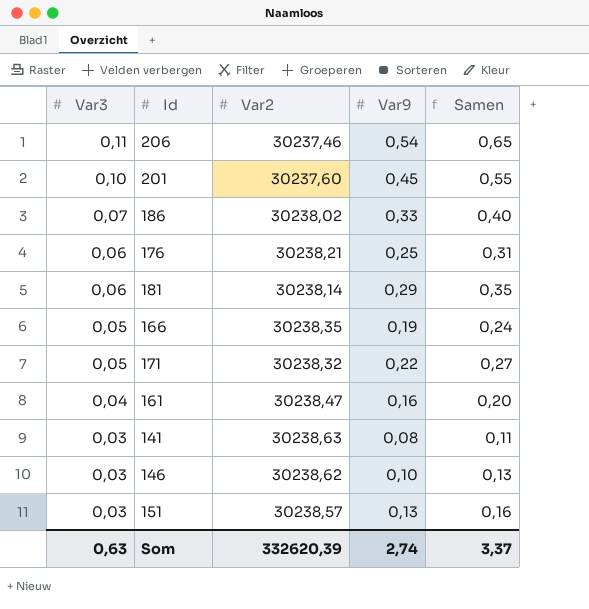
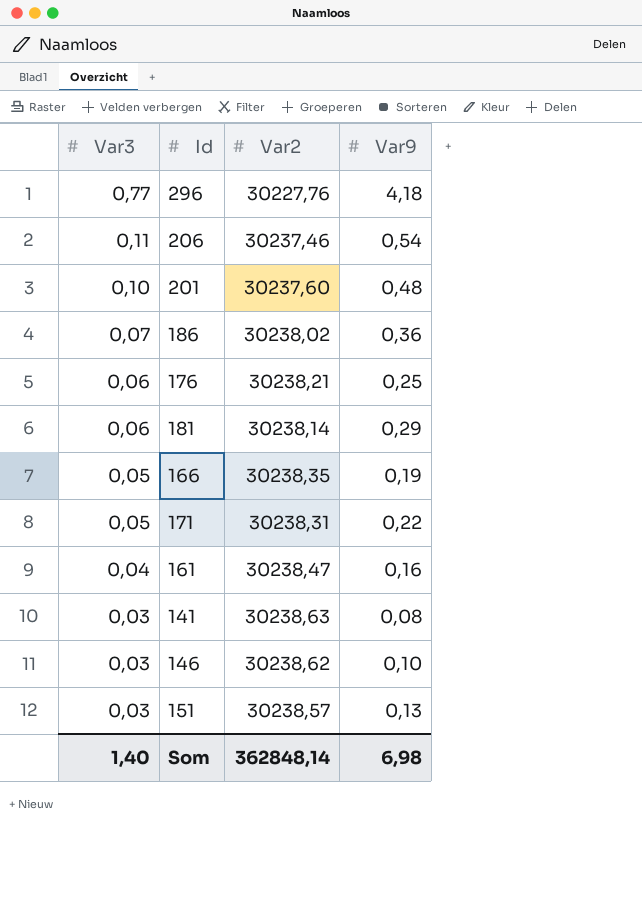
column Samen | formula: [Var3] + [Var9] -> none
row 296: none -> 0,77 | 30227,76 | 4,18
201 | Var9: 0,45 -> 0,48
186 | Var9: 0,33 -> 0,36
171 | Var2: 30238,32 -> 30238,31
Som | Var3: 0,63 -> 1,40
Som | Var2: 332620,39 -> 362848,14
Som | Var9: 2,74 -> 6,98

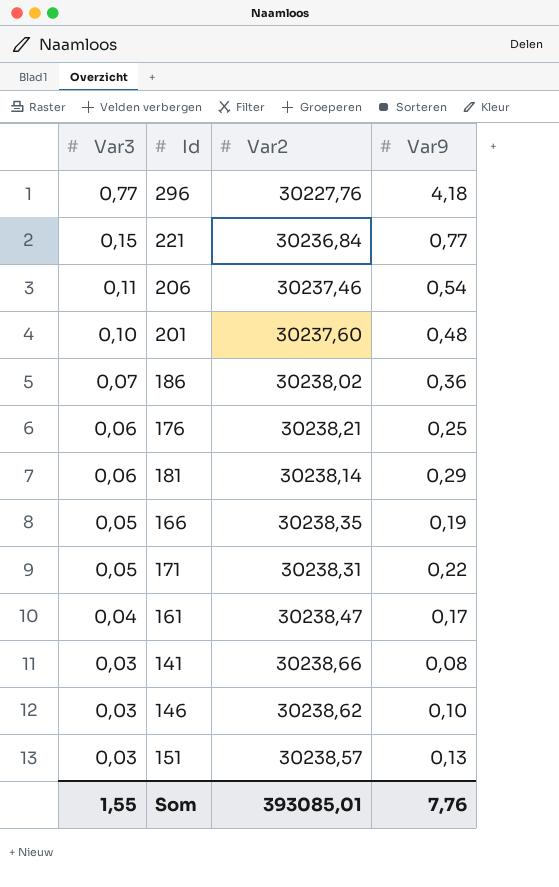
row 221: none -> 0,15 | 30236,84 | 0,77
161 | Var9: 0,16 -> 0,17
141 | Var2: 30238,63 -> 30238,66
Som | Var3: 1,40 -> 1,55
Som | Var2: 362848,14 -> 393085,01
Som | Var9: 6,98 -> 7,76

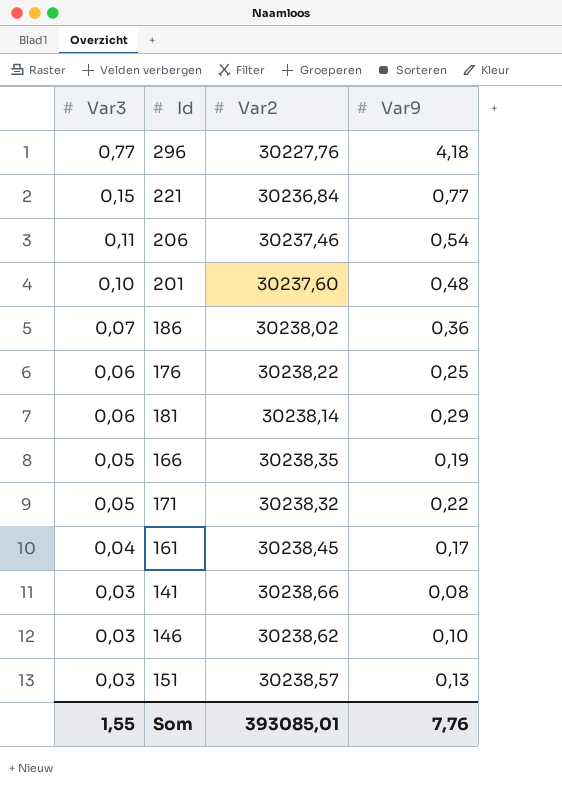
176 | Var2: 30238,21 -> 30238,22
171 | Var2: 30238,31 -> 30238,32
161 | Var2: 30238,47 -> 30238,45

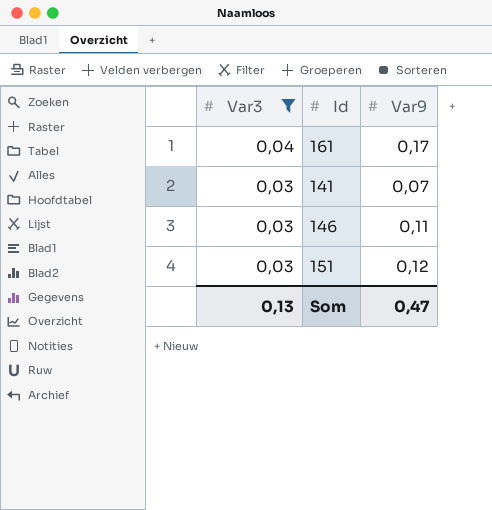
filter: none -> Var3 <= 0,04
column Var2 | position: 3 -> none
141 | Var9: 0,08 -> 0,07
146 | Var9: 0,10 -> 0,11
151 | Var9: 0,13 -> 0,12
Som | Var3: 1,55 -> 0,13
Som | Var9: 7,76 -> 0,47

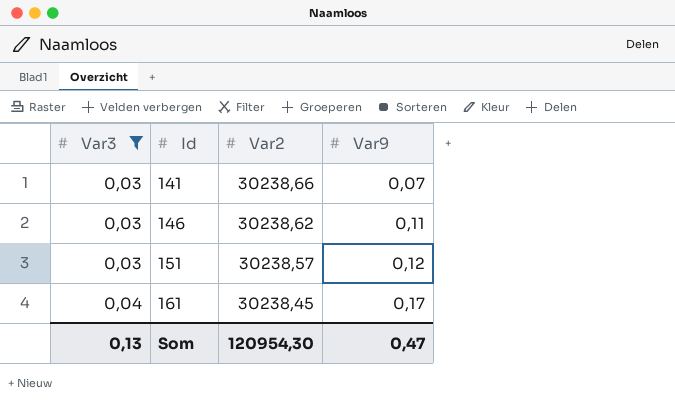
row order: Var3 descending -> Var3 ascending
column Var2 | position: none -> 3

